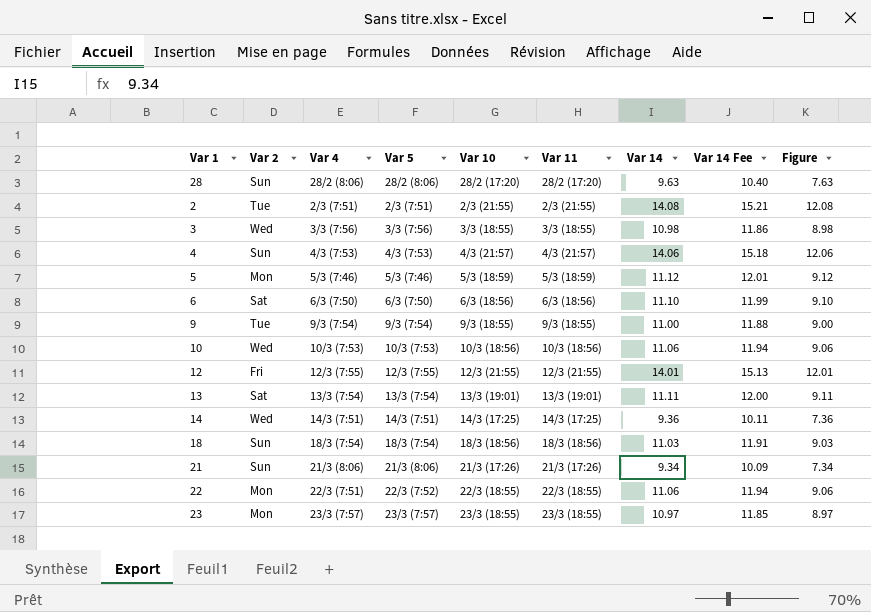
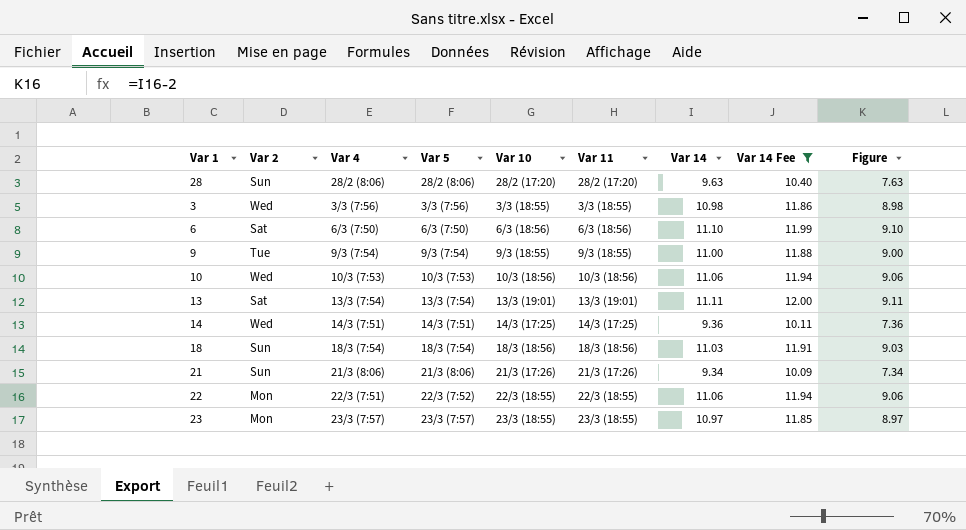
filter: none -> Var 14 Fee <= 12.00

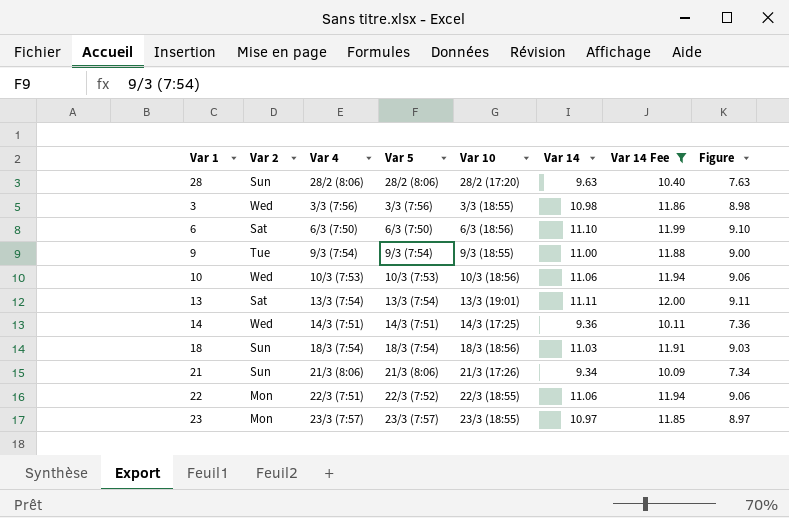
column Var 11 | position: 6 -> none

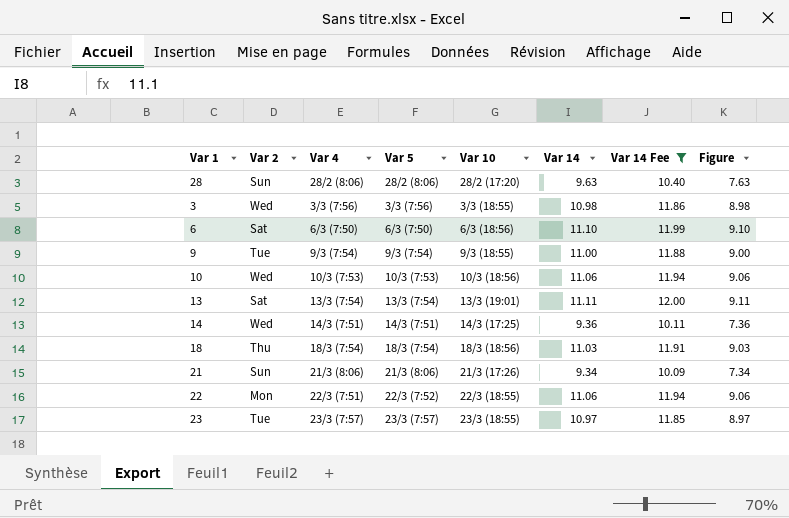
18 | Var 2: Sun -> Thu
23 | Var 2: Mon -> Tue

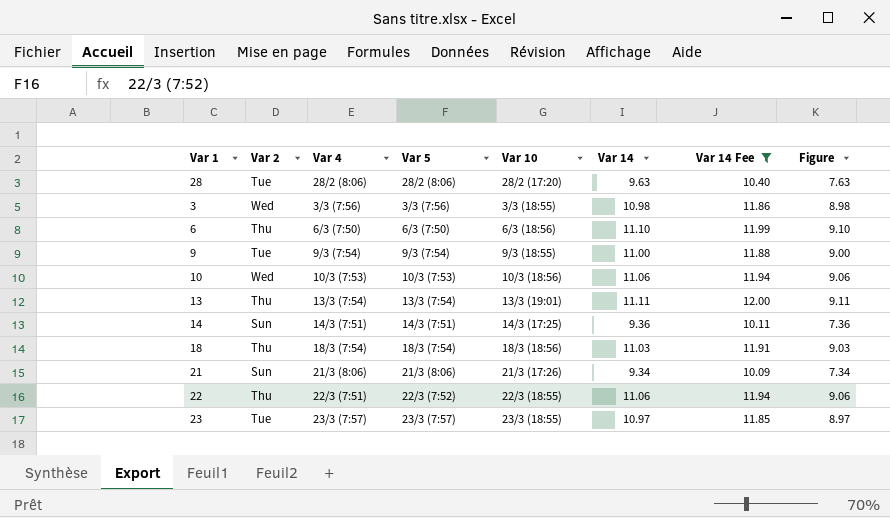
28 | Var 2: Sun -> Tue
6 | Var 2: Sat -> Thu
13 | Var 2: Sat -> Thu
14 | Var 2: Wed -> Sun
22 | Var 2: Mon -> Thu

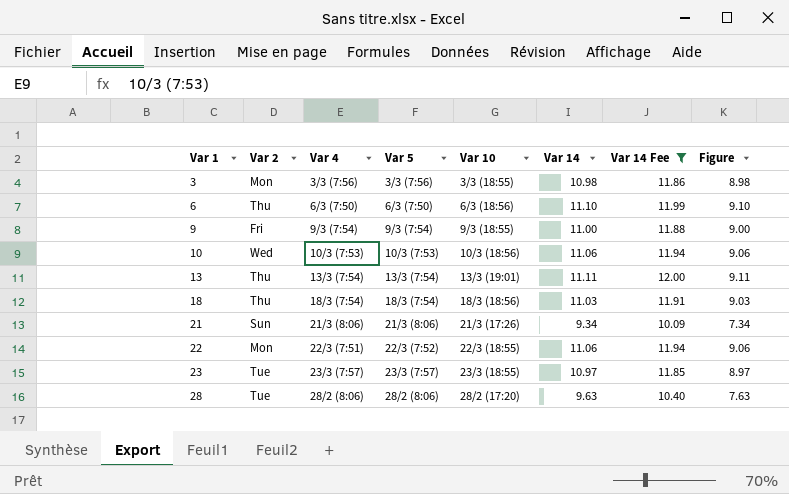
row order: none -> Var 1 ascending
row 14: Sun | 14/3 (7:51) | 14/3 (7:51) | 14/3 (17:25) | 9.36 | 10.11 | 7.36 -> none
3 | Var 2: Wed -> Mon
9 | Var 2: Tue -> Fri
22 | Var 2: Thu -> Mon

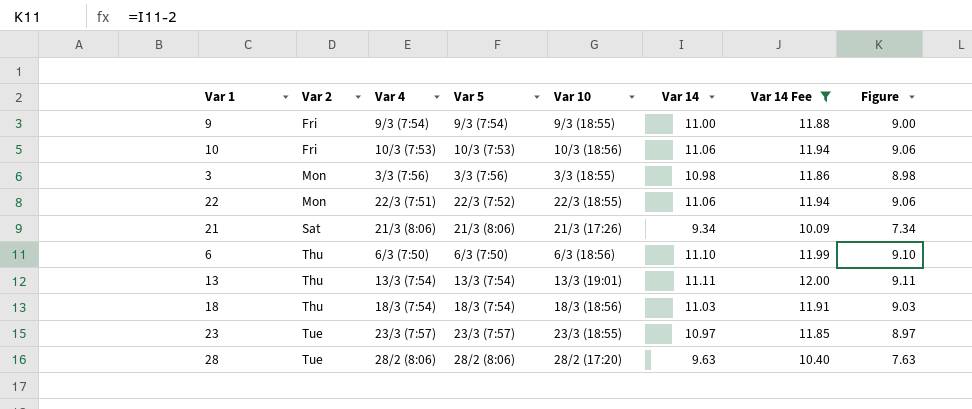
row order: Var 1 ascending -> Var 2 ascending
10 | Var 2: Wed -> Fri
21 | Var 2: Sun -> Sat

